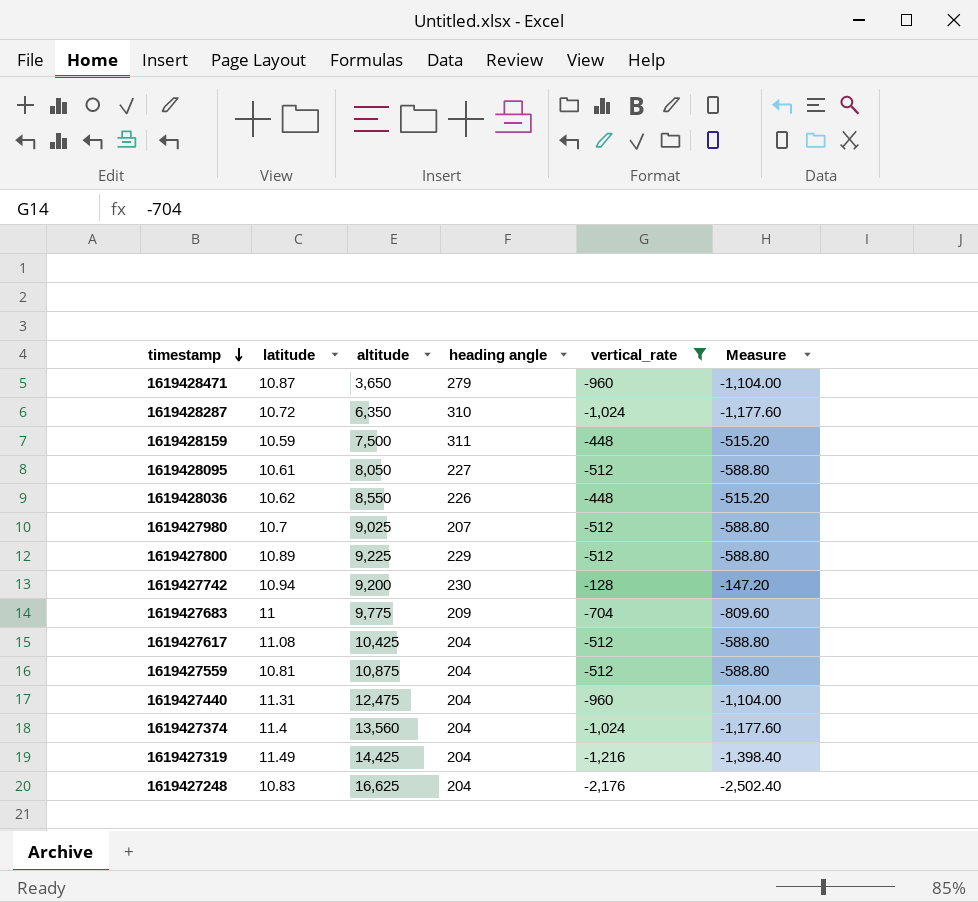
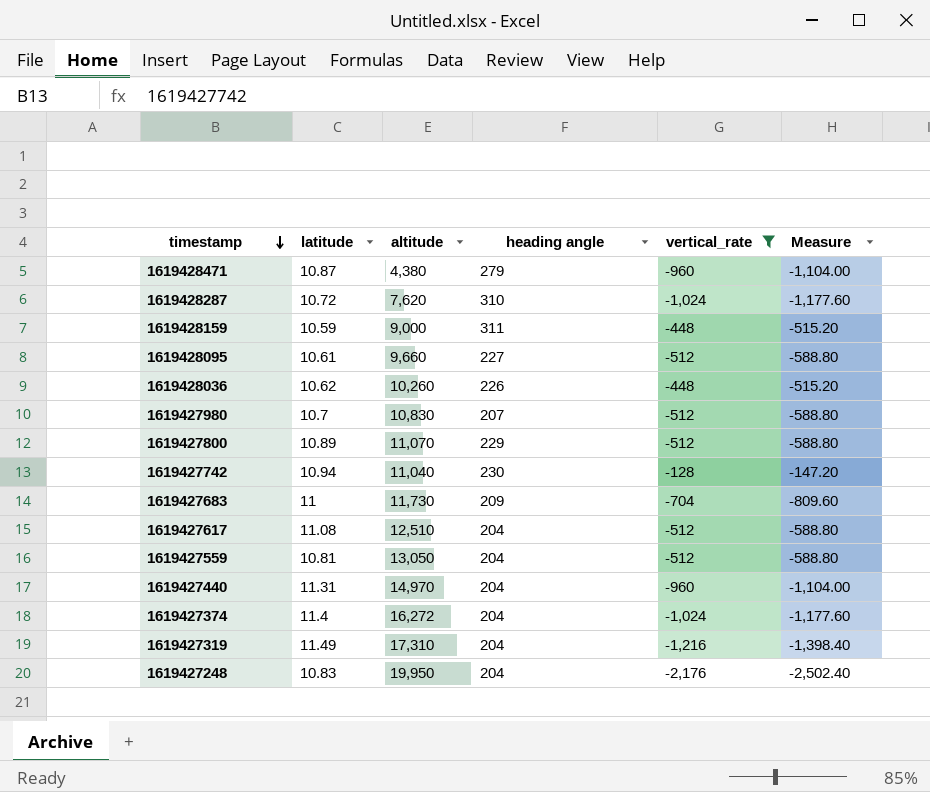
1619428471 | altitude: 3,650 -> 4,380
1619428287 | altitude: 6,350 -> 7,620
1619428159 | altitude: 7,500 -> 9,000
1619428095 | altitude: 8,050 -> 9,660
1619428036 | altitude: 8,550 -> 10,260
1619427980 | altitude: 9,025 -> 10,830
1619427800 | altitude: 9,225 -> 11,070
1619427742 | altitude: 9,200 -> 11,040
1619427683 | altitude: 9,775 -> 11,730
1619427617 | altitude: 10,425 -> 12,510
1619427559 | altitude: 10,875 -> 13,050
1619427440 | altitude: 12,475 -> 14,970
1619427374 | altitude: 13,560 -> 16,272
1619427319 | altitude: 14,425 -> 17,310
1619427248 | altitude: 16,625 -> 19,950

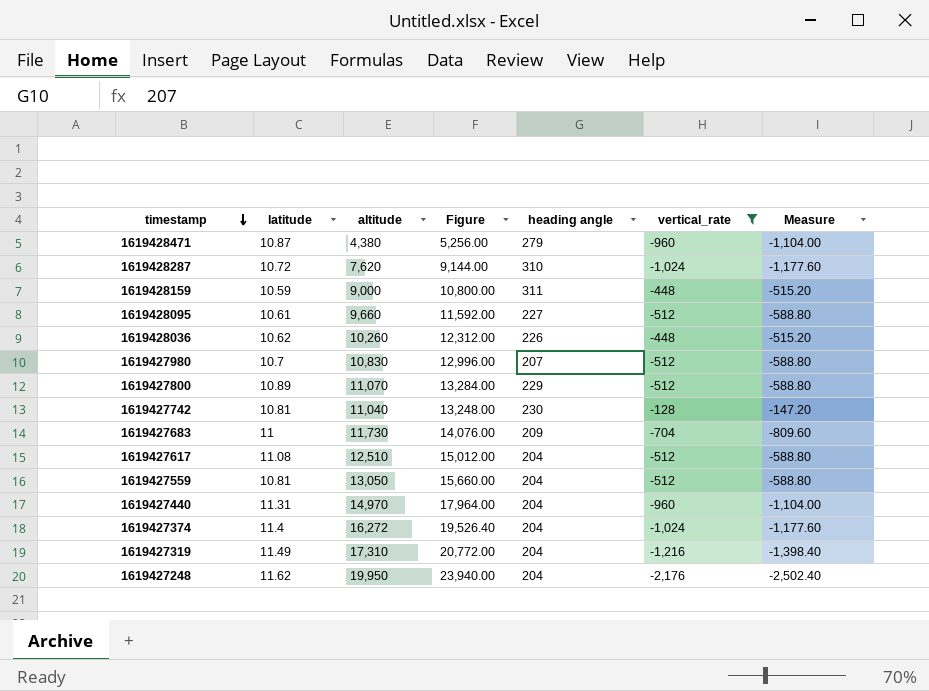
column Figure | formula: none -> [altitude] * 1.2
1619427742 | latitude: 10.94 -> 10.81
1619427248 | latitude: 10.83 -> 11.62

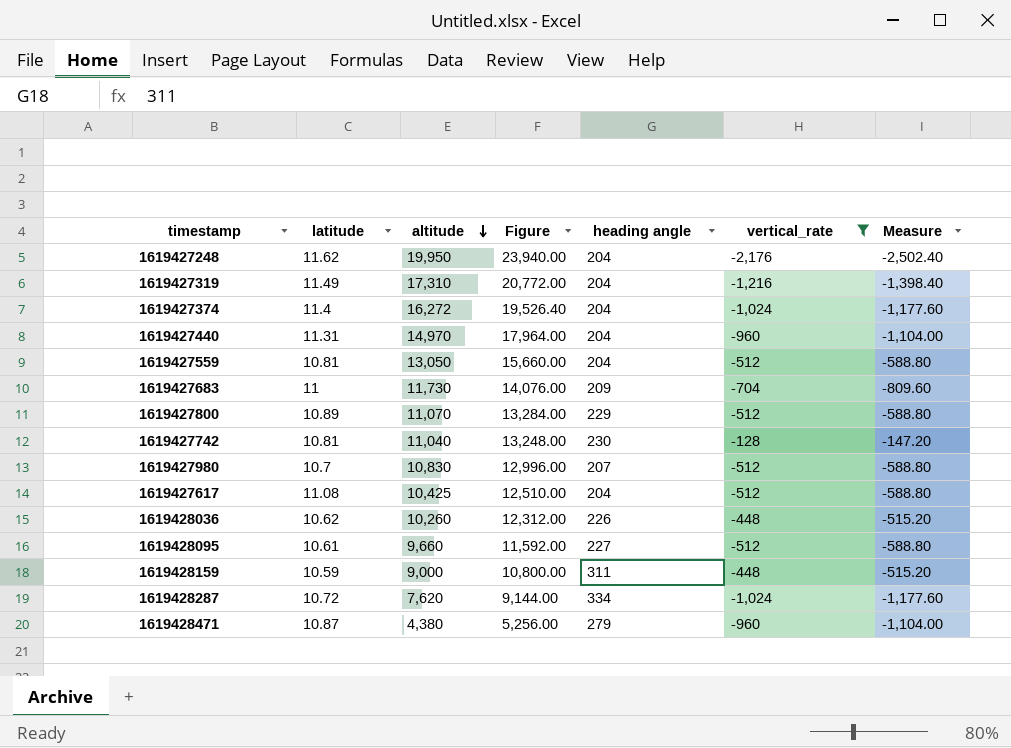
row order: timestamp descending -> altitude descending
1619427617 | altitude: 12,510 -> 10,425
1619427617 | Figure: 15,012.00 -> 12,510.00
1619428287 | heading angle: 310 -> 334

